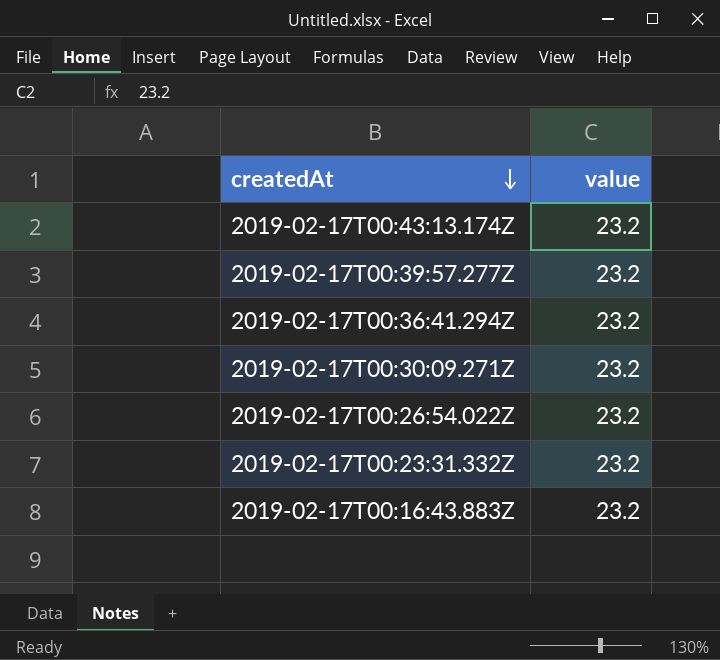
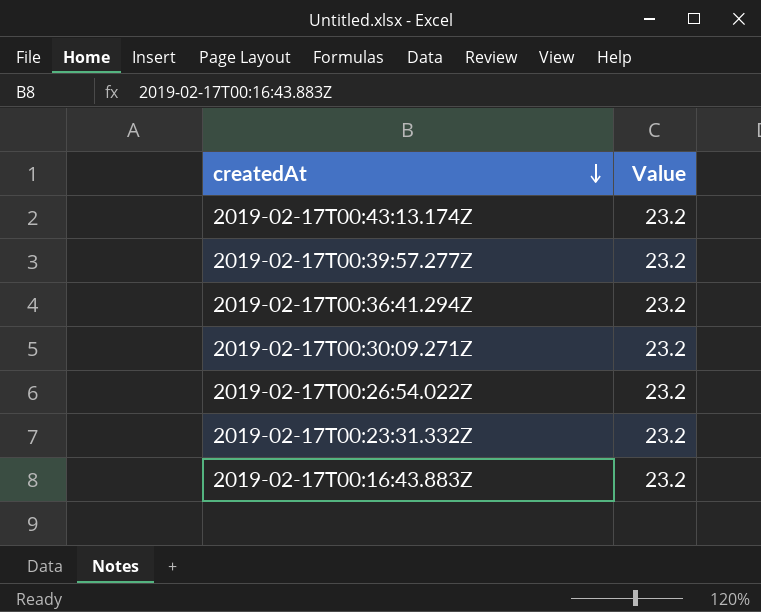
column name: value -> Value

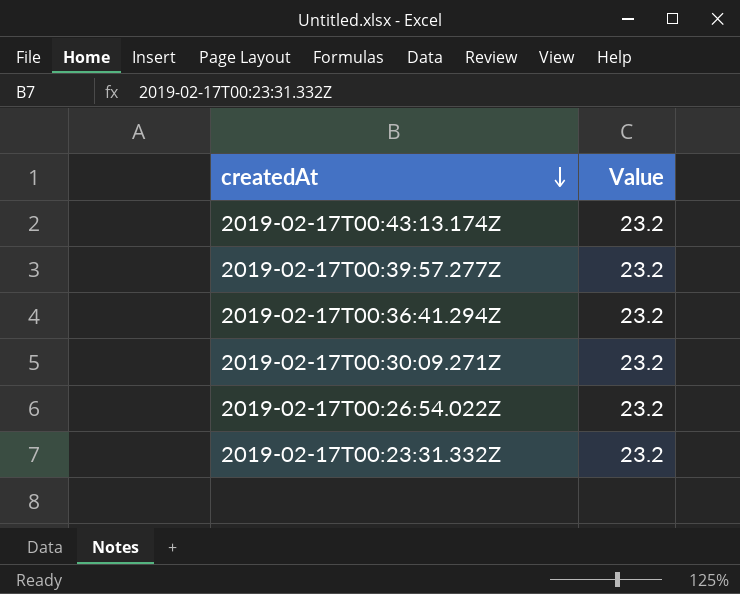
row 2019-02-17T00:16:43.883Z: 23.2 -> none

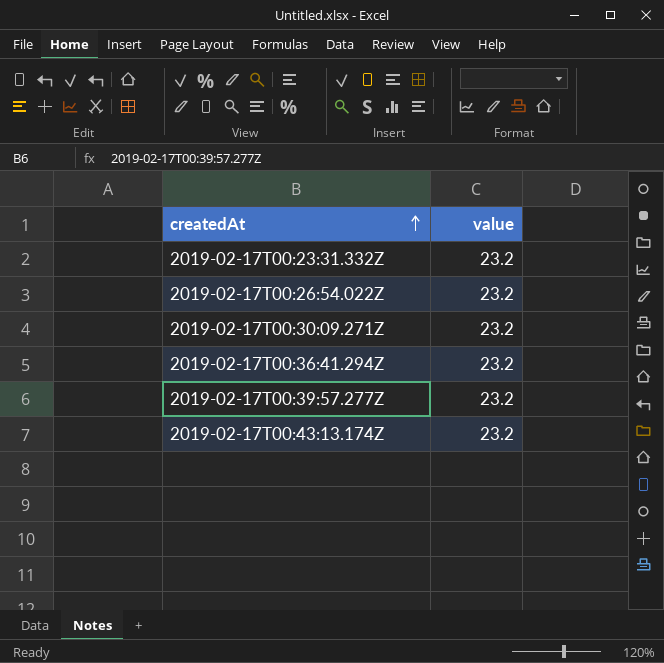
row order: createdAt descending -> createdAt ascending
column name: Value -> value

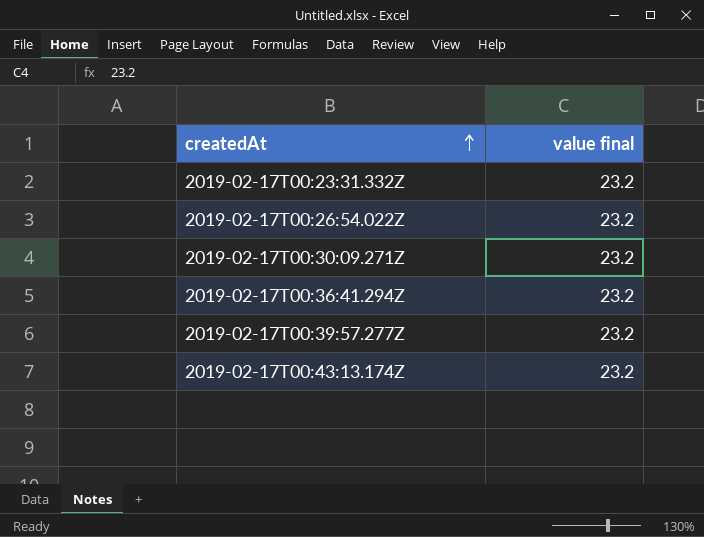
column name: value -> value final

